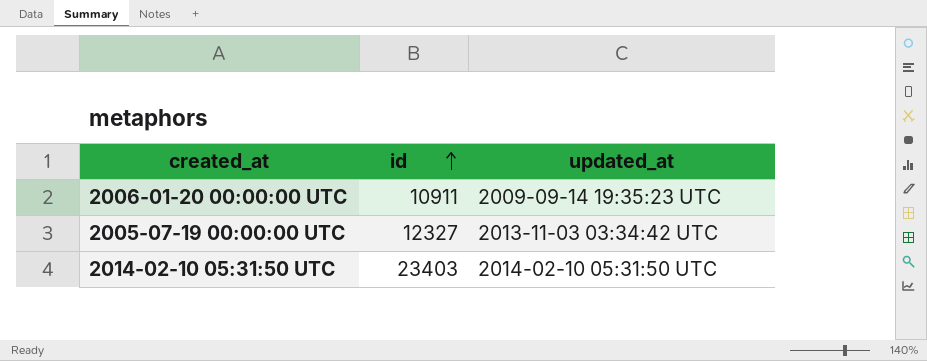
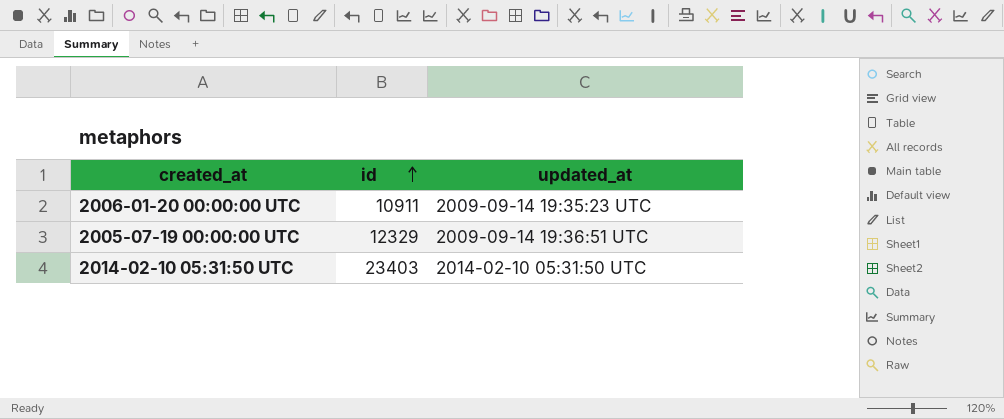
2005-07-19 00:00:00 UTC | id: 12327 -> 12329
2005-07-19 00:00:00 UTC | updated_at: 2013-11-03 03:34:42 UTC -> 2009-09-14 19:36:51 UTC

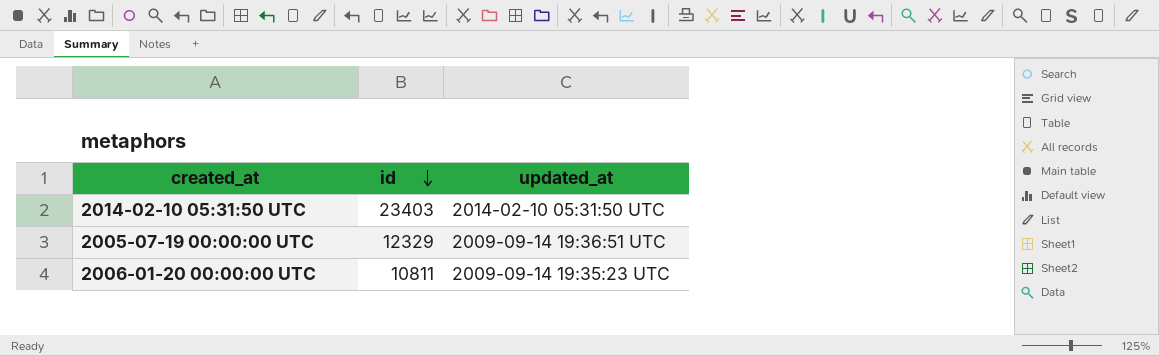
row order: id ascending -> id descending
2006-01-20 00:00:00 UTC | id: 10911 -> 10811

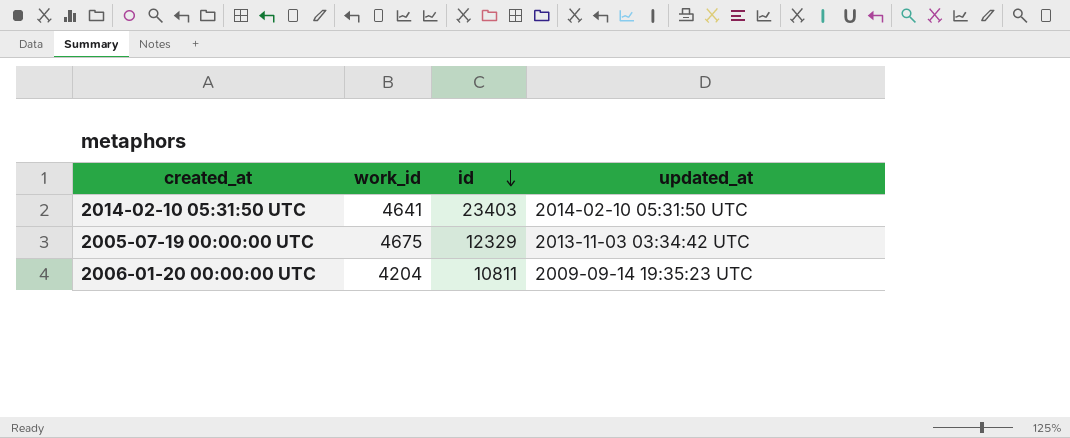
column work_id | position: none -> 2
2005-07-19 00:00:00 UTC | updated_at: 2009-09-14 19:36:51 UTC -> 2013-11-03 03:34:42 UTC

